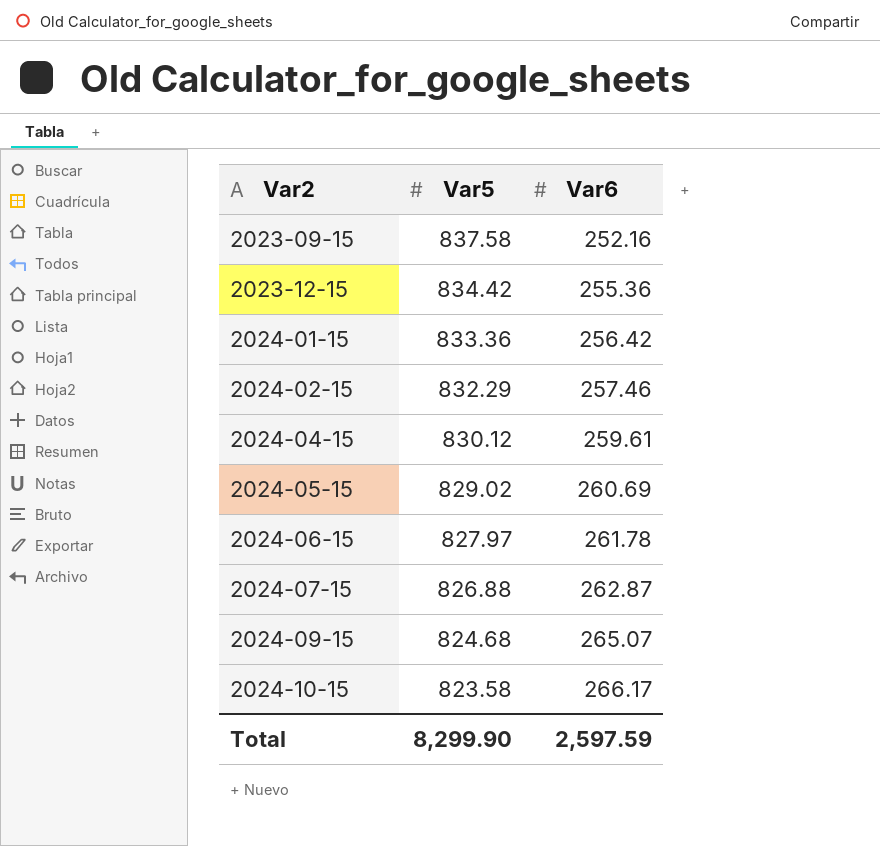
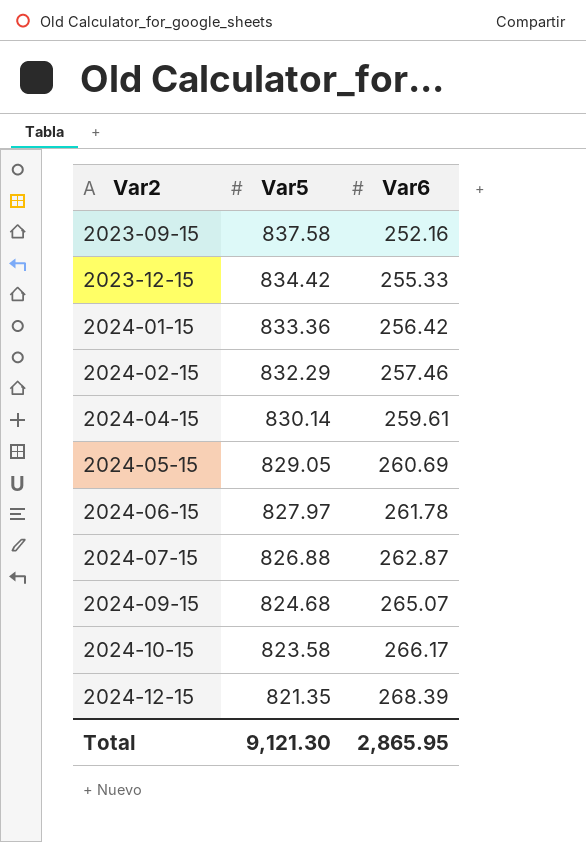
2023-12-15 | Var6: 255.36 -> 255.33
2024-04-15 | Var5: 830.12 -> 830.14
2024-05-15 | Var5: 829.02 -> 829.05
row 2024-12-15: none -> 821.35 | 268.39
Total | Var5: 8,299.90 -> 9,121.30
Total | Var6: 2,597.59 -> 2,865.95

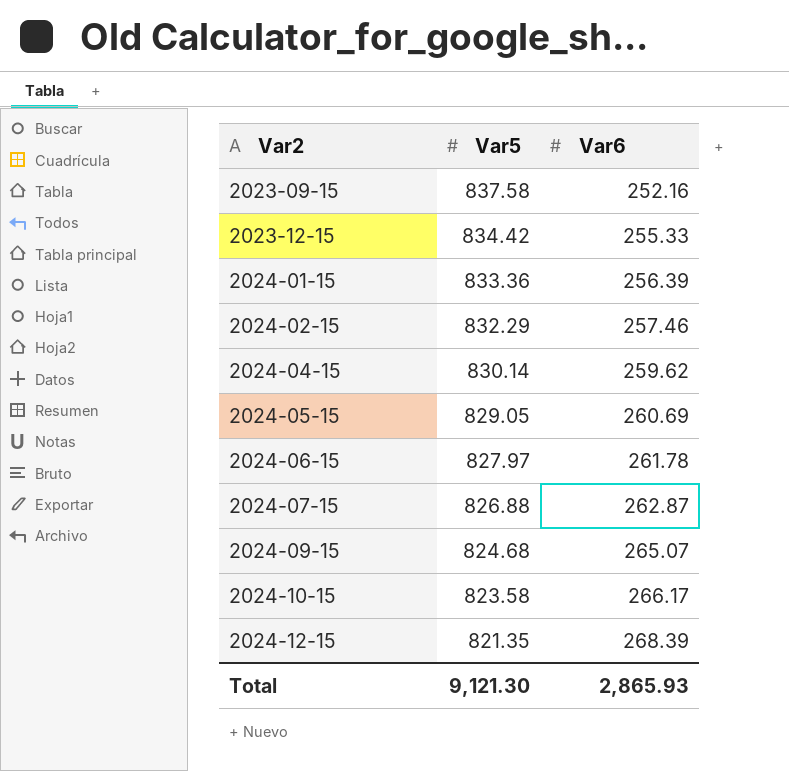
2024-01-15 | Var6: 256.42 -> 256.39
2024-04-15 | Var6: 259.61 -> 259.62
Total | Var6: 2,865.95 -> 2,865.93

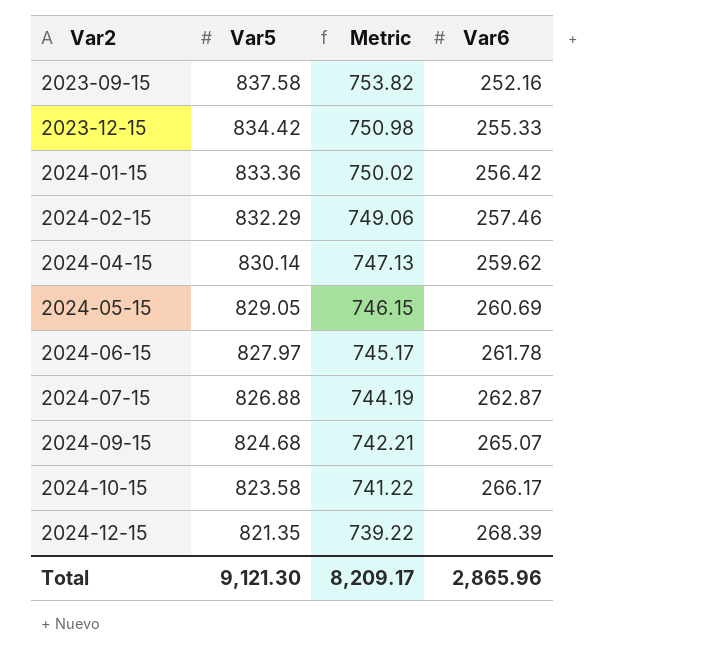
column Metric | formula: none -> [Var5] * 0.9
2024-01-15 | Var6: 256.39 -> 256.42
Total | Var6: 2,865.93 -> 2,865.96

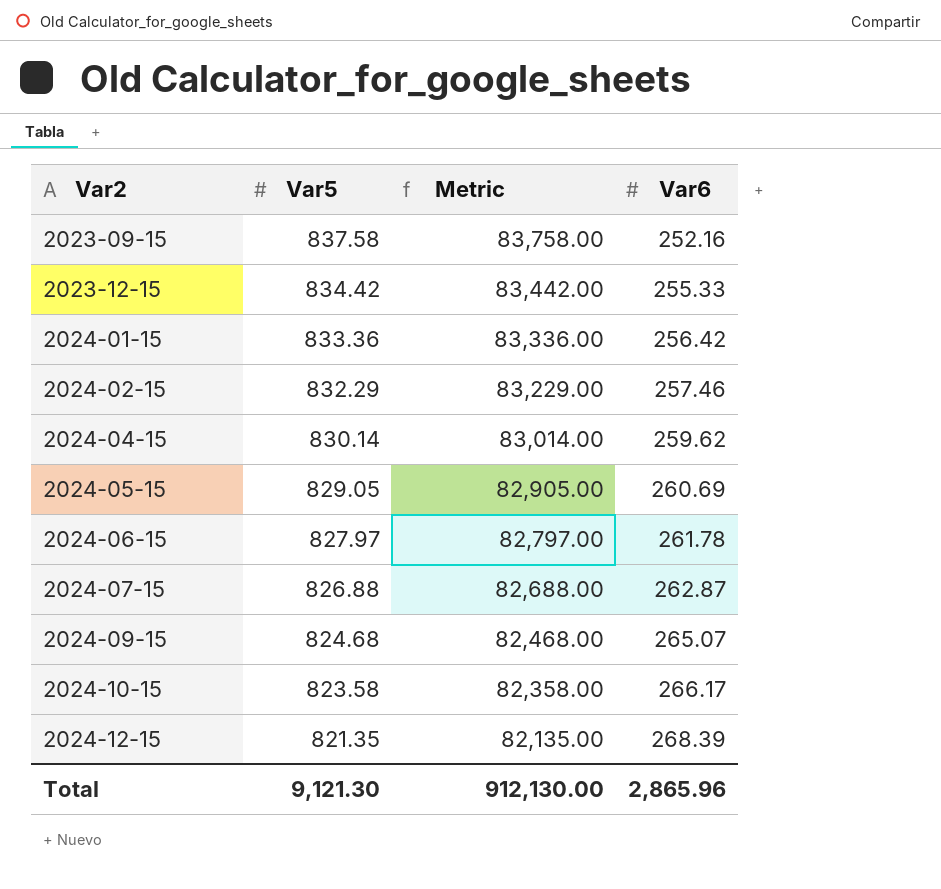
column Metric | formula: [Var5] * 0.9 -> [Var5] * 100
Total | Metric: 8,209.17 -> 912,130.00

